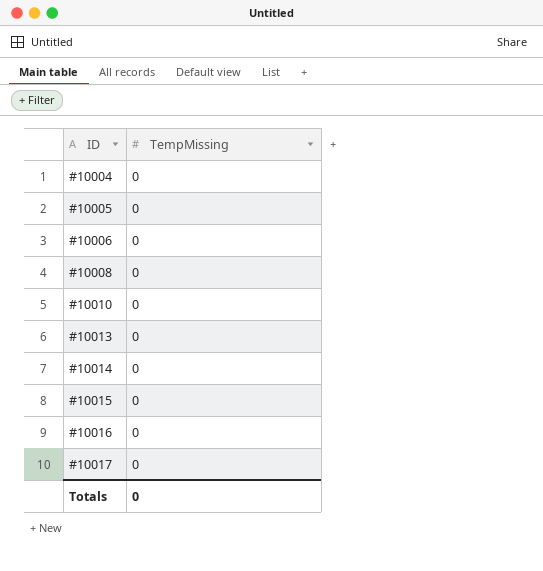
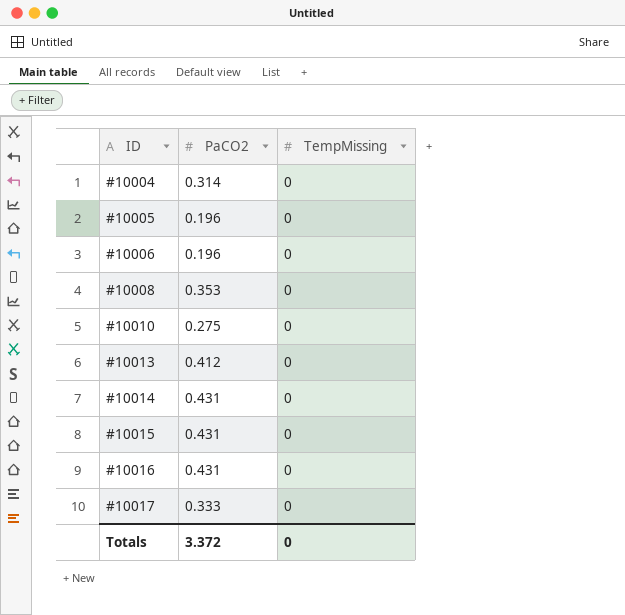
column PaCO2 | position: none -> 2

